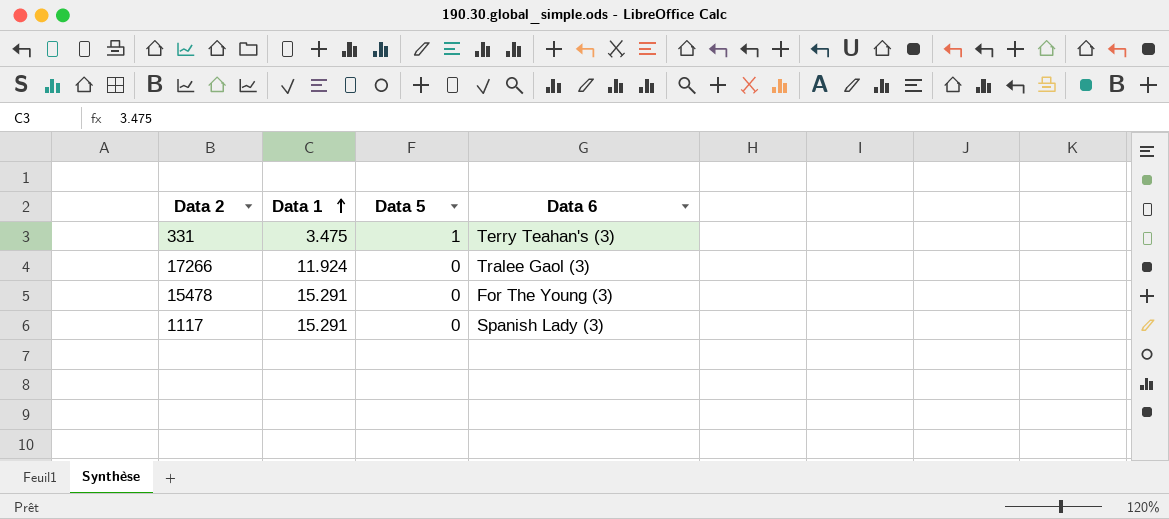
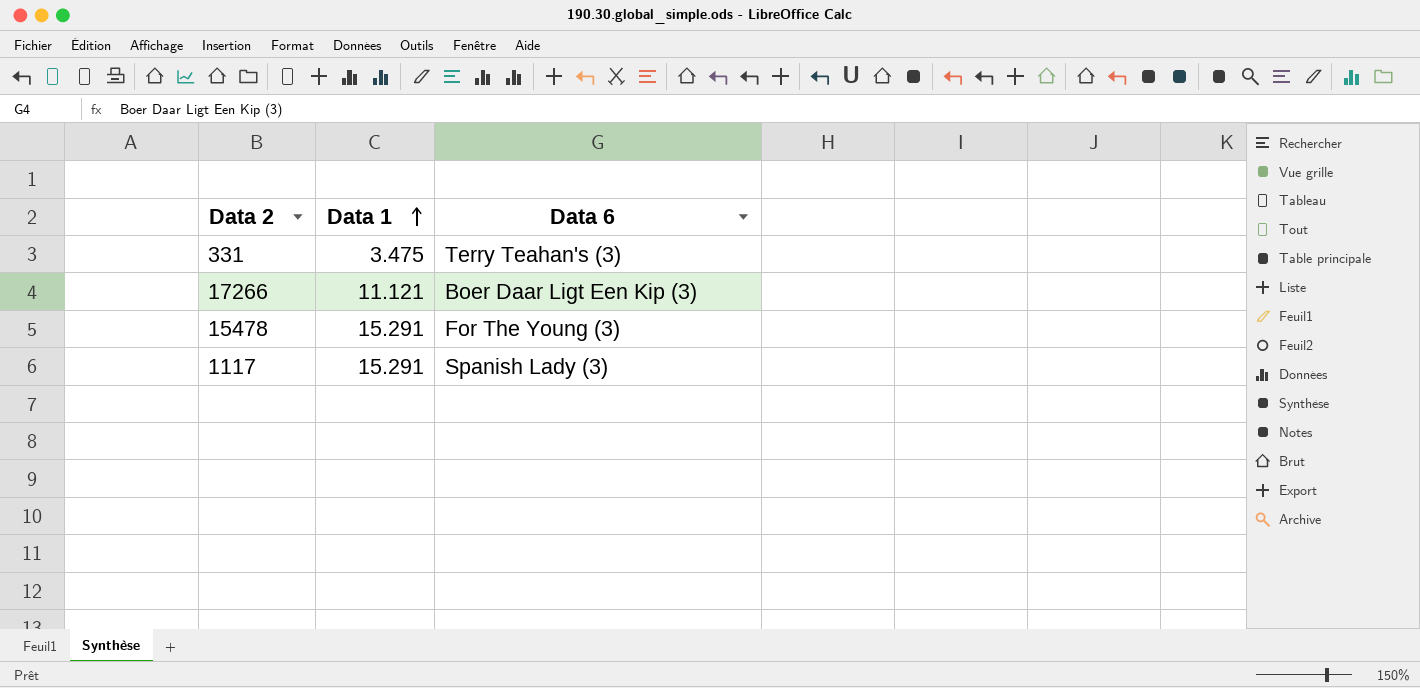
column Data 5 | position: 3 -> none
17266 | Data 1: 11.924 -> 11.121
17266 | Data 6: Tralee Gaol (3) -> Boer Daar Ligt Een Kip (3)

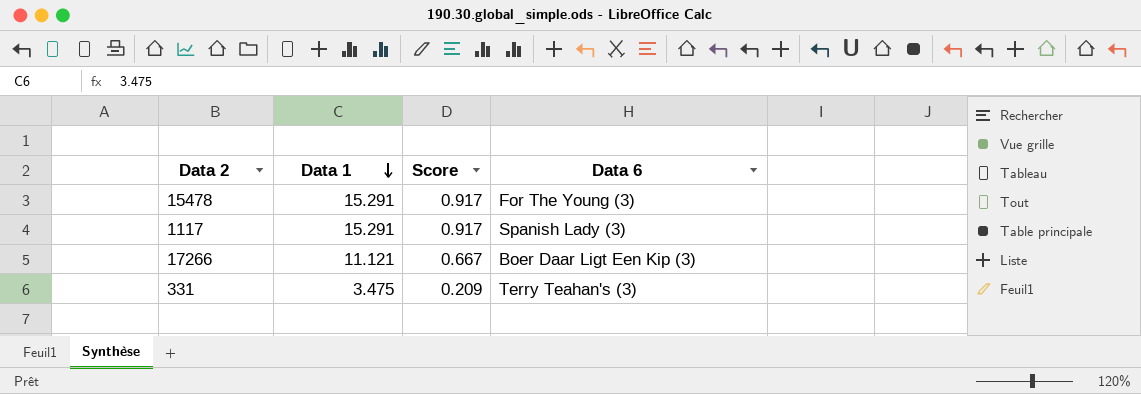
row order: Data 1 ascending -> Data 1 descending
column Score | formula: none -> [Data 1] * 0.06

